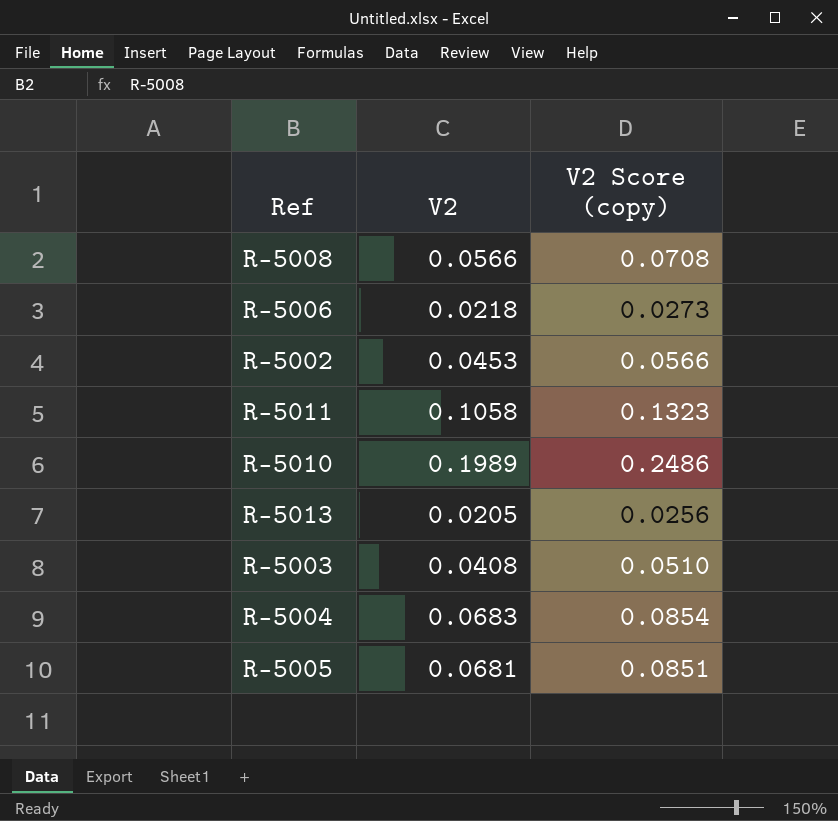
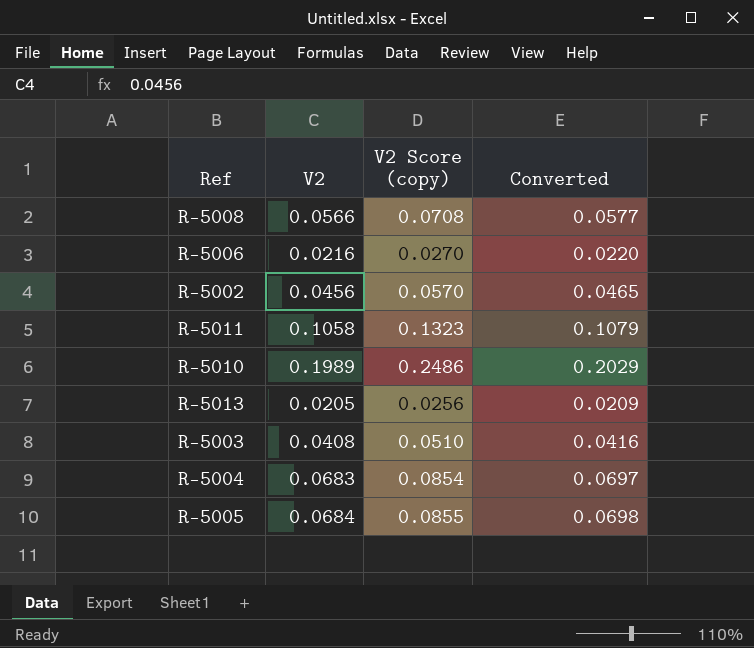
column Converted | formula: none -> [V2] * 1.02
R-5006 | V2: 0.0218 -> 0.0216
R-5006 | V2 Score (copy): 0.0273 -> 0.0270
R-5002 | V2: 0.0453 -> 0.0456
R-5002 | V2 Score (copy): 0.0566 -> 0.0570
R-5005 | V2: 0.0681 -> 0.0684
R-5005 | V2 Score (copy): 0.0851 -> 0.0855

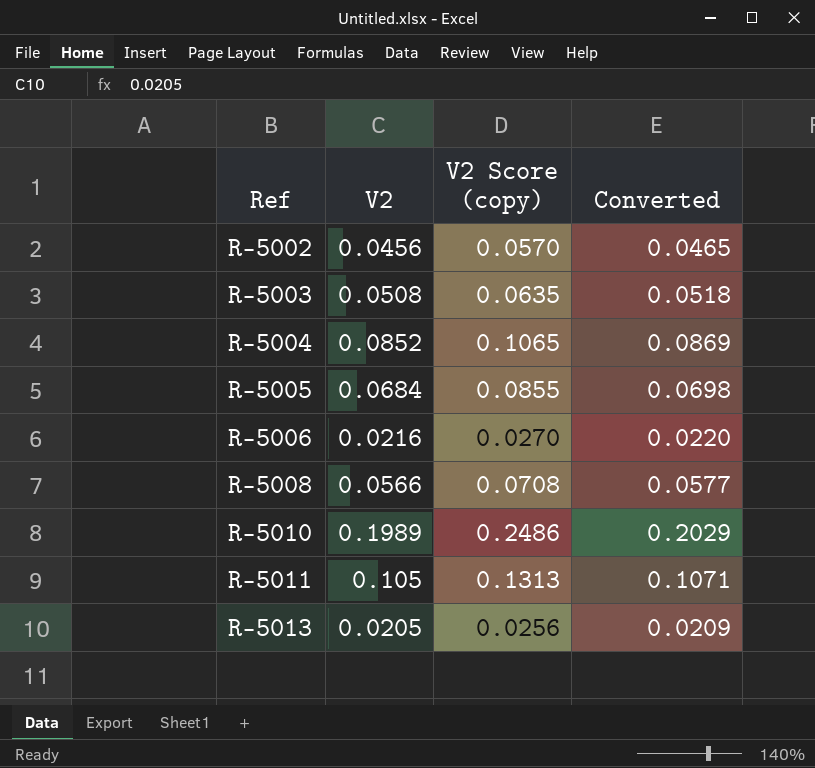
row order: none -> Ref ascending
R-5003 | V2: 0.0408 -> 0.0508
R-5003 | V2 Score (copy): 0.0510 -> 0.0635
R-5003 | Converted: 0.0416 -> 0.0518
R-5004 | V2: 0.0683 -> 0.0852
R-5004 | V2 Score (copy): 0.0854 -> 0.1065
R-5004 | Converted: 0.0697 -> 0.0869
R-5011 | V2: 0.1058 -> 0.105
R-5011 | V2 Score (copy): 0.1323 -> 0.1313
R-5011 | Converted: 0.1079 -> 0.1071

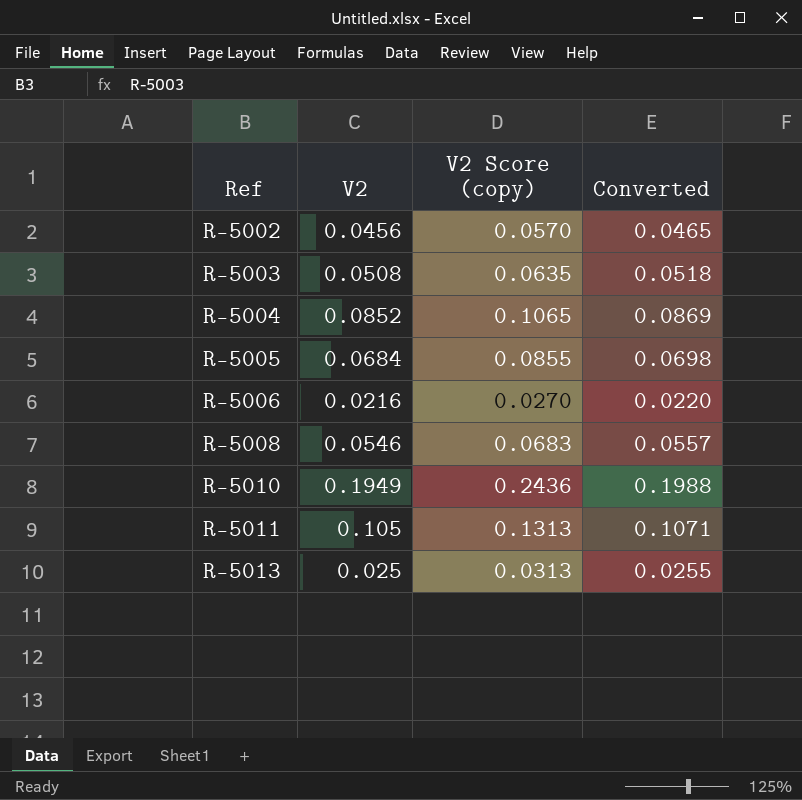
R-5008 | V2: 0.0566 -> 0.0546
R-5008 | V2 Score (copy): 0.0708 -> 0.0683
R-5008 | Converted: 0.0577 -> 0.0557
R-5010 | V2: 0.1989 -> 0.1949
R-5010 | V2 Score (copy): 0.2486 -> 0.2436
R-5010 | Converted: 0.2029 -> 0.1988
R-5013 | V2: 0.0205 -> 0.025
R-5013 | V2 Score (copy): 0.0256 -> 0.0313
R-5013 | Converted: 0.0209 -> 0.0255

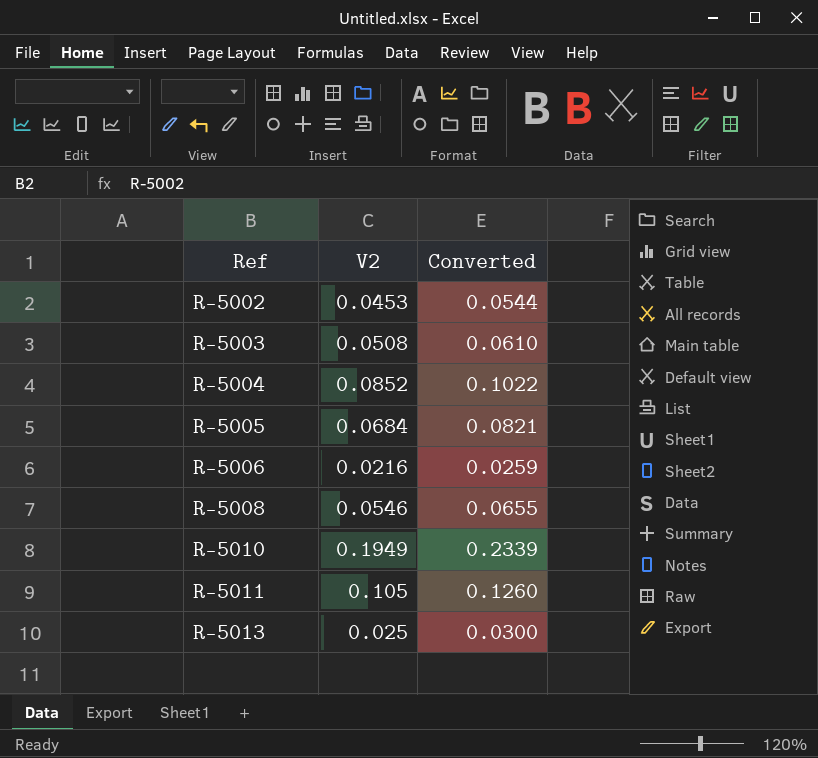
column V2 Score (copy) | formula: [V2] * 1.25 -> none
column Converted | formula: [V2] * 1.02 -> [V2] * 1.2
R-5002 | V2: 0.0456 -> 0.0453

